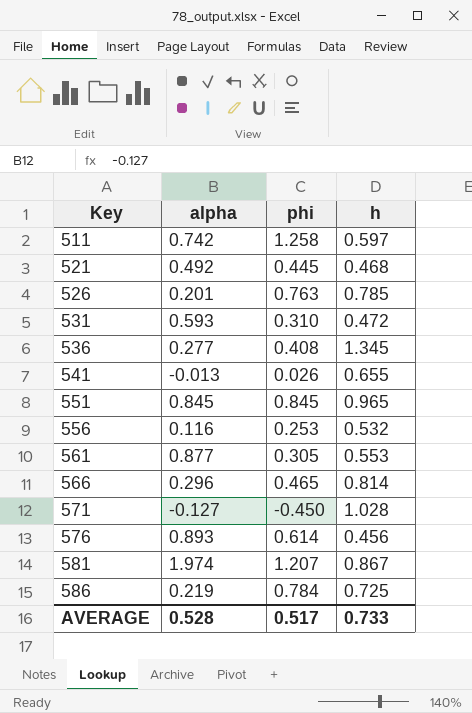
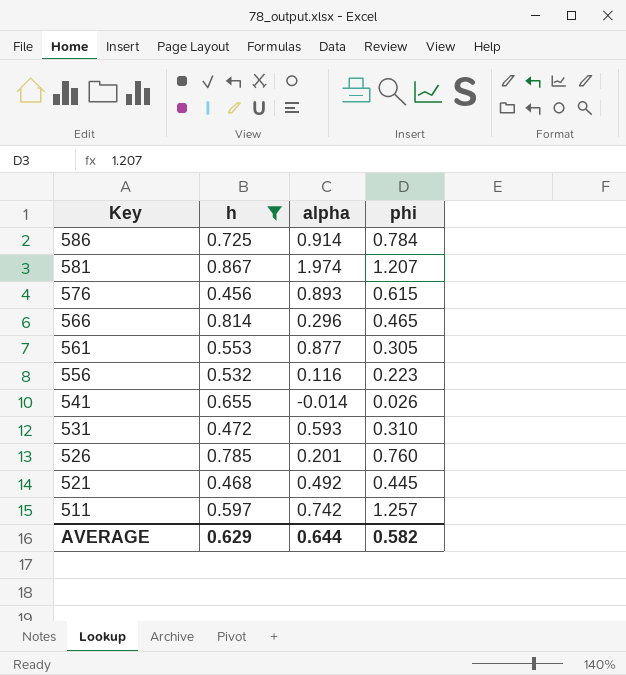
filter: none -> h <= 0.867
row order: Key ascending -> Key descending
column h | position: 4 -> 2
586 | alpha: 0.219 -> 0.914
576 | phi: 0.614 -> 0.615
556 | phi: 0.253 -> 0.223
541 | alpha: -0.013 -> -0.014
526 | phi: 0.763 -> 0.760
511 | phi: 1.258 -> 1.257
AVERAGE | h: 0.733 -> 0.629
AVERAGE | alpha: 0.528 -> 0.644
AVERAGE | phi: 0.517 -> 0.582

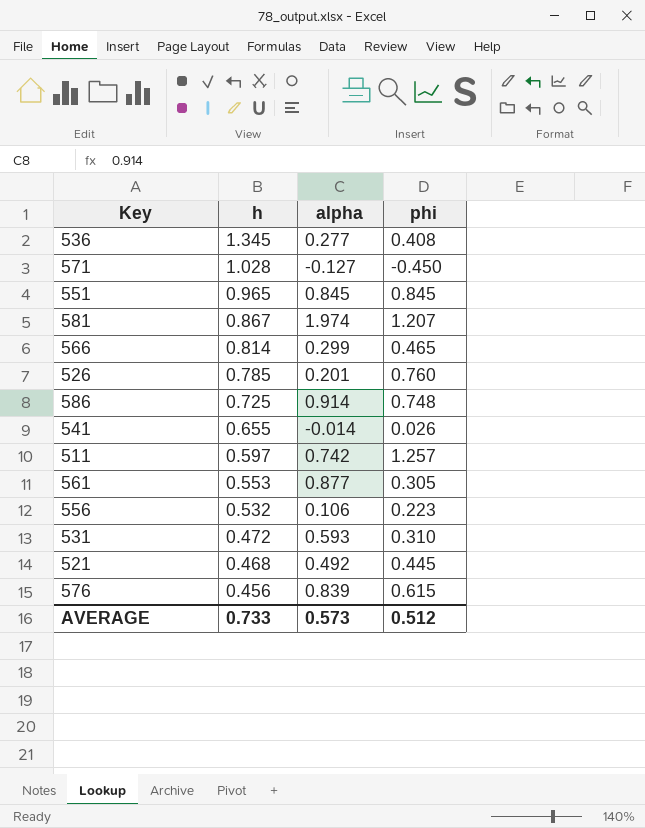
filter: h <= 0.867 -> none
row order: Key descending -> h descending
566 | alpha: 0.296 -> 0.299
586 | phi: 0.784 -> 0.748
556 | alpha: 0.116 -> 0.106
576 | alpha: 0.893 -> 0.839
AVERAGE | h: 0.629 -> 0.733
AVERAGE | alpha: 0.644 -> 0.573
AVERAGE | phi: 0.582 -> 0.512

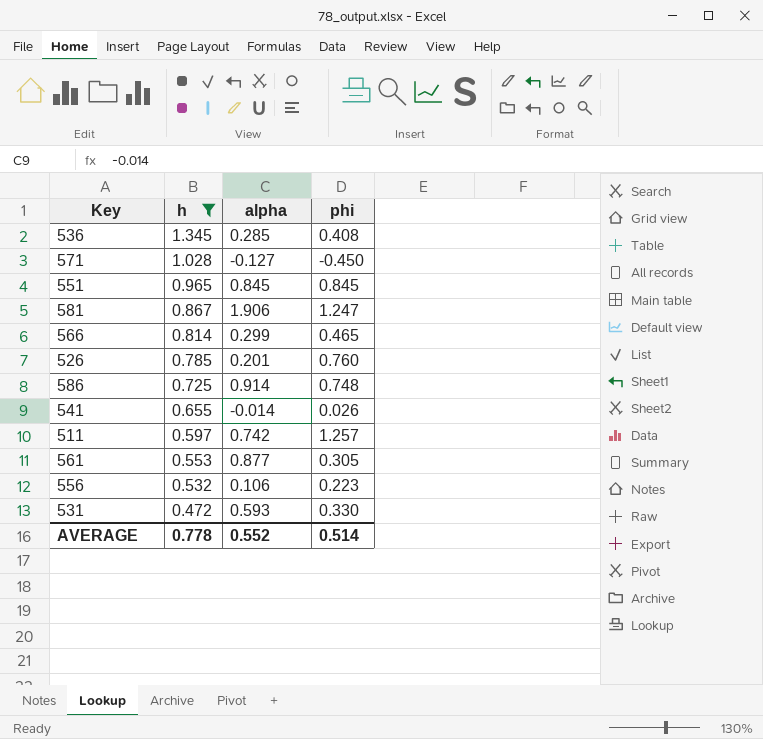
filter: none -> h >= 0.472
536 | alpha: 0.277 -> 0.285
581 | alpha: 1.974 -> 1.906
581 | phi: 1.207 -> 1.247
531 | phi: 0.310 -> 0.330
AVERAGE | h: 0.733 -> 0.778
AVERAGE | alpha: 0.573 -> 0.552
AVERAGE | phi: 0.512 -> 0.514

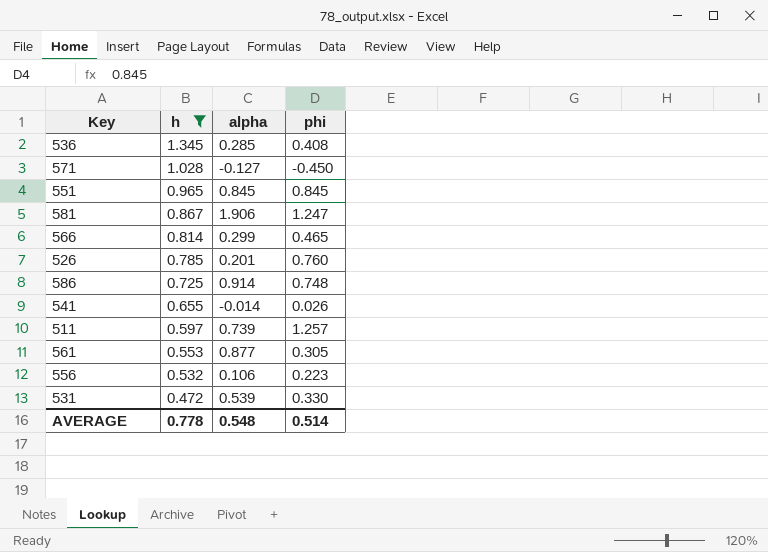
511 | alpha: 0.742 -> 0.739
531 | alpha: 0.593 -> 0.539
AVERAGE | alpha: 0.552 -> 0.548

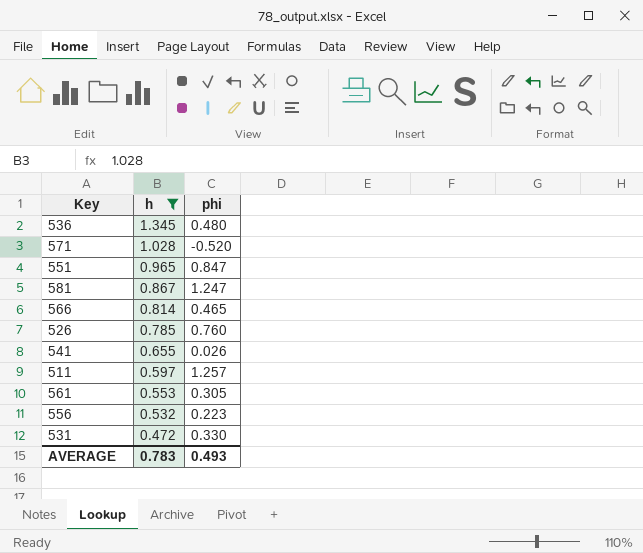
column alpha | position: 3 -> none
row 586: 0.725 | 0.914 | 0.748 -> none
536 | phi: 0.408 -> 0.480
571 | phi: -0.450 -> -0.520
551 | phi: 0.845 -> 0.847
AVERAGE | h: 0.778 -> 0.783
AVERAGE | phi: 0.514 -> 0.493

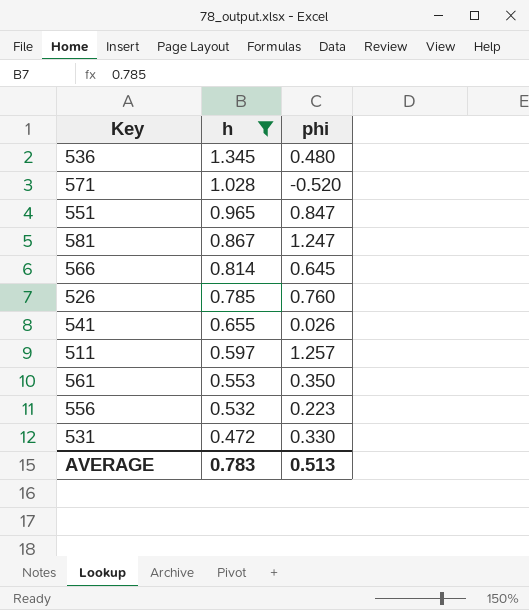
566 | phi: 0.465 -> 0.645
561 | phi: 0.305 -> 0.350
AVERAGE | phi: 0.493 -> 0.513

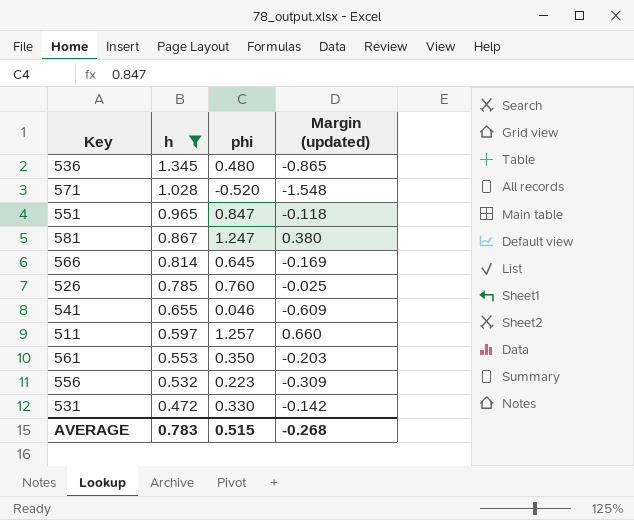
column Margin (updated) | formula: none -> [phi] - [h]
541 | phi: 0.026 -> 0.046
AVERAGE | phi: 0.513 -> 0.515

